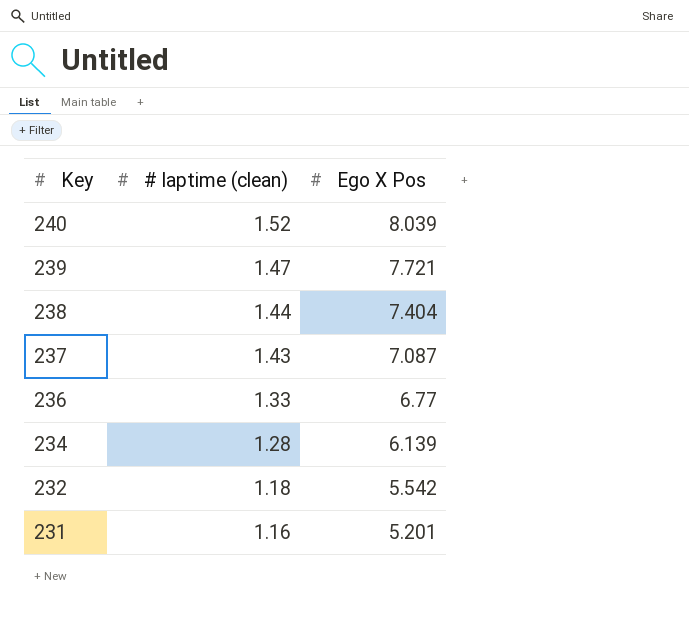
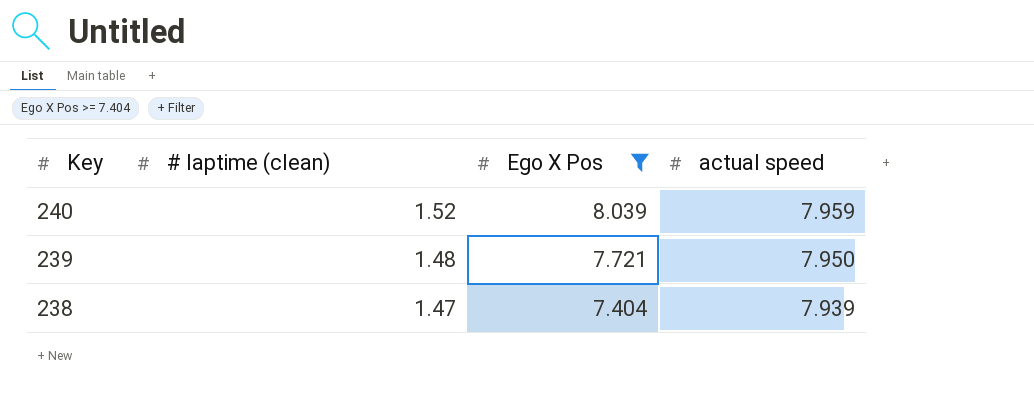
filter: none -> Ego X Pos >= 7.404
column actual speed | position: none -> 4
239 | # laptime (clean): 1.47 -> 1.48
238 | # laptime (clean): 1.44 -> 1.47

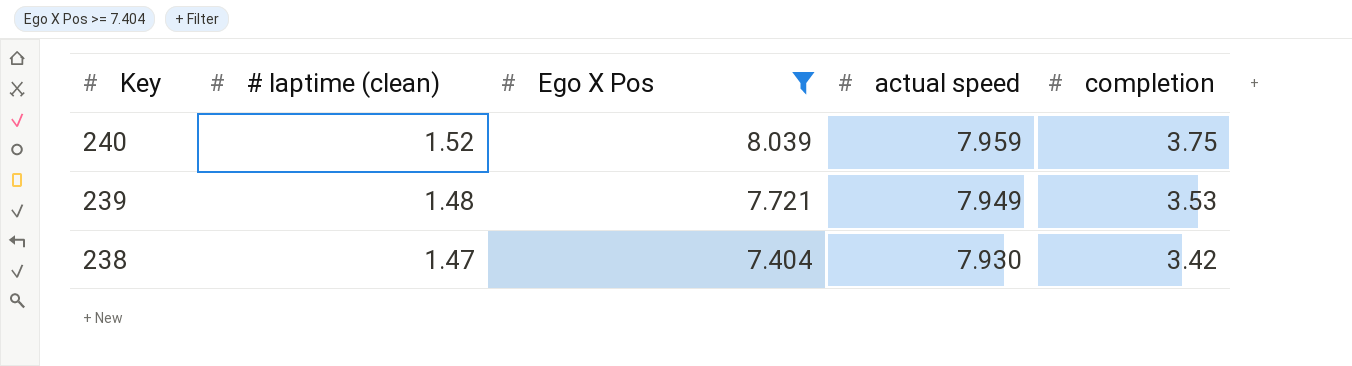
column completion | position: none -> 5
239 | actual speed: 7.950 -> 7.949
238 | actual speed: 7.939 -> 7.930

